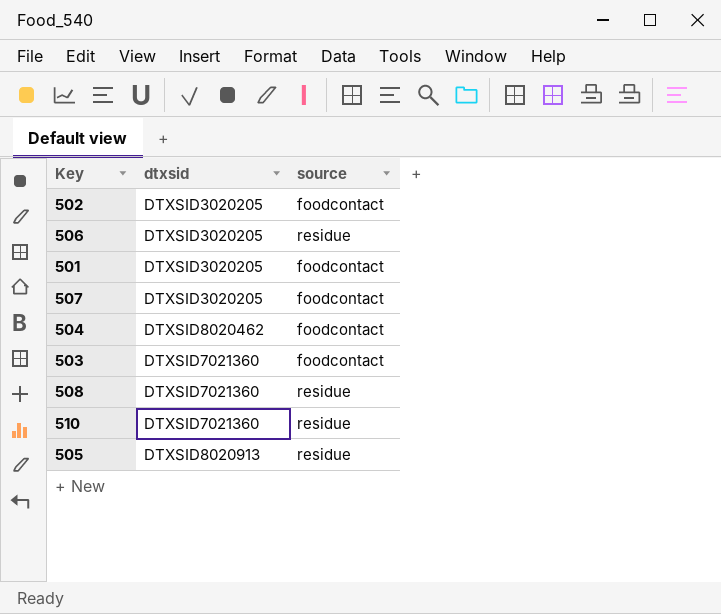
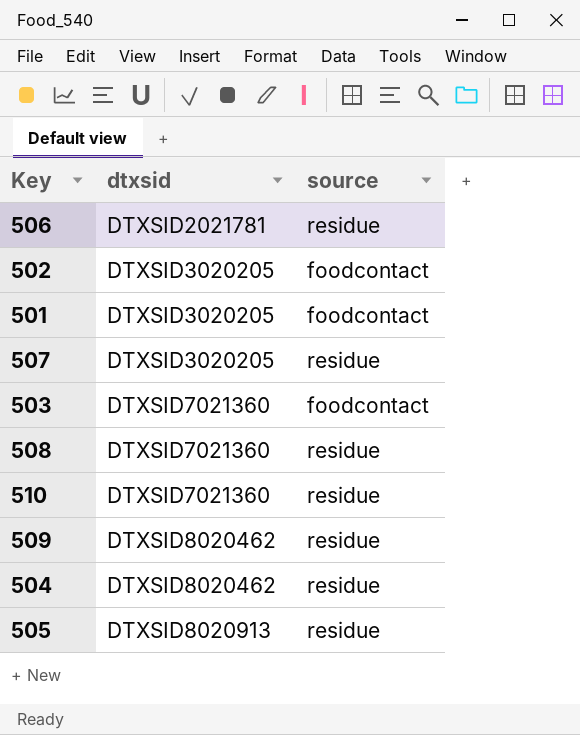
row order: none -> dtxsid ascending
506 | dtxsid: DTXSID3020205 -> DTXSID2021781
507 | source: foodcontact -> residue
row 509: none -> DTXSID8020462 | residue
504 | source: foodcontact -> residue

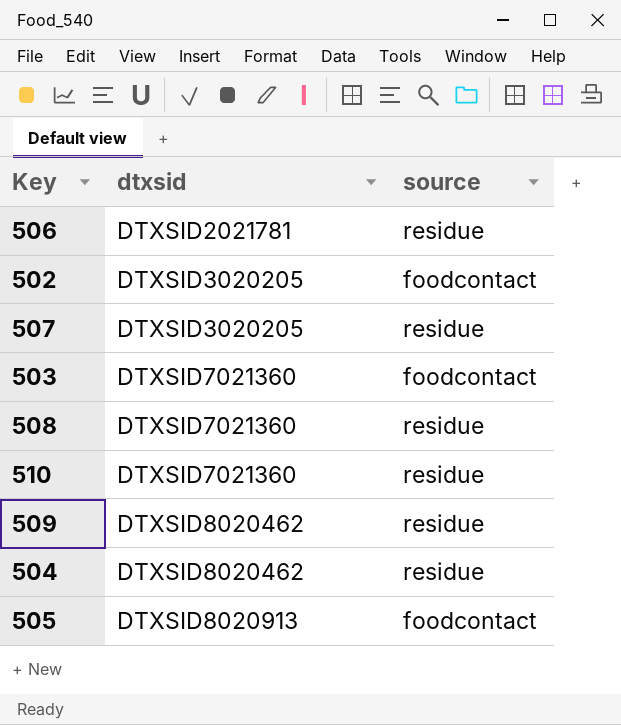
row 501: DTXSID3020205 | foodcontact -> none
505 | source: residue -> foodcontact

